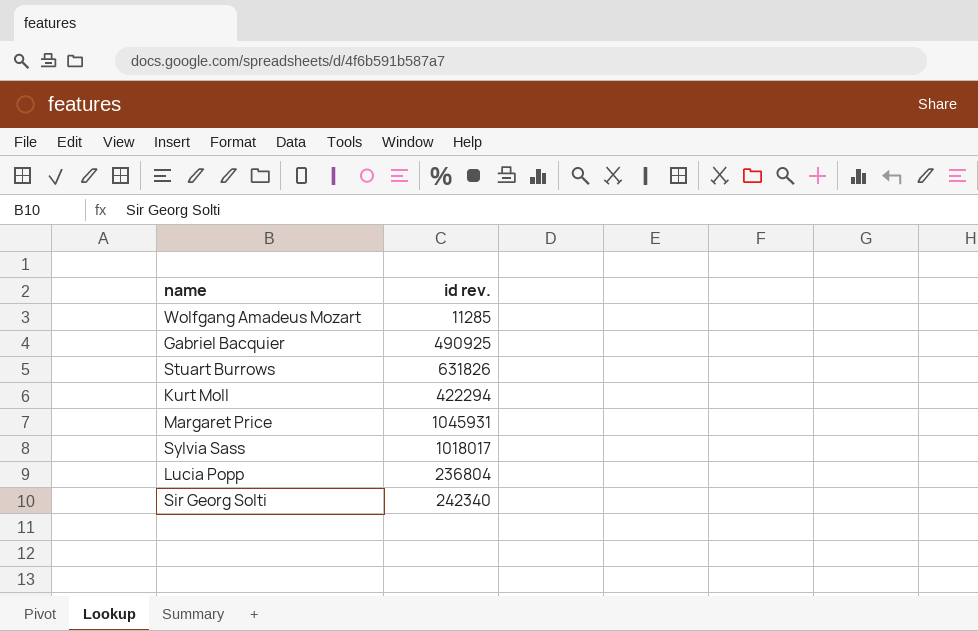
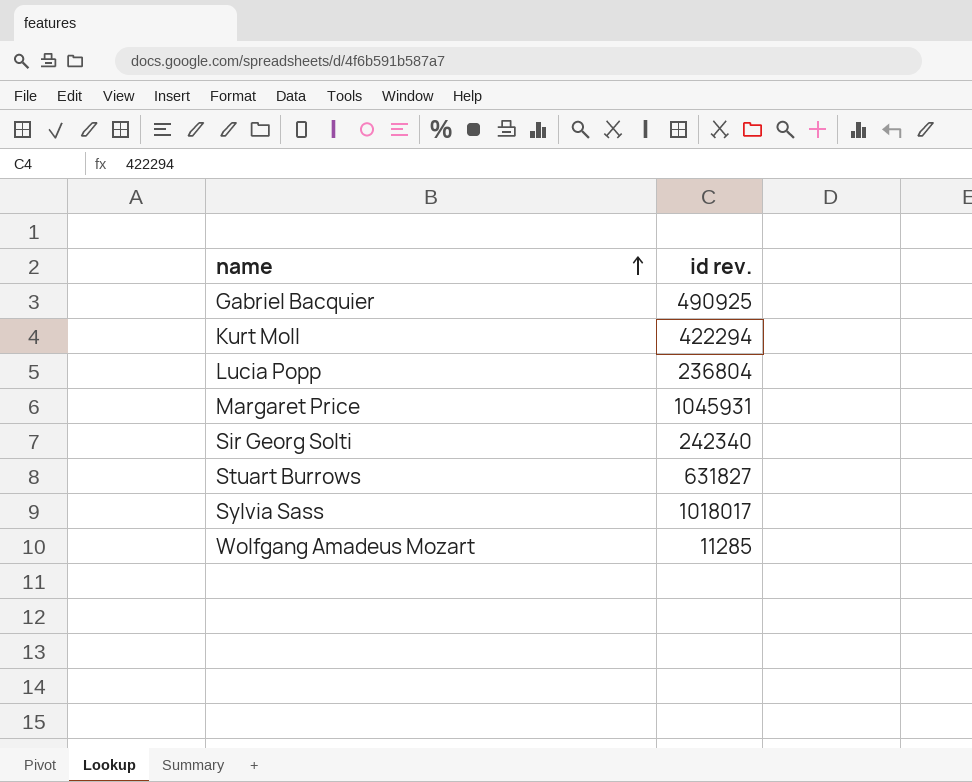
row order: none -> name ascending
Stuart Burrows | id rev.: 631826 -> 631827

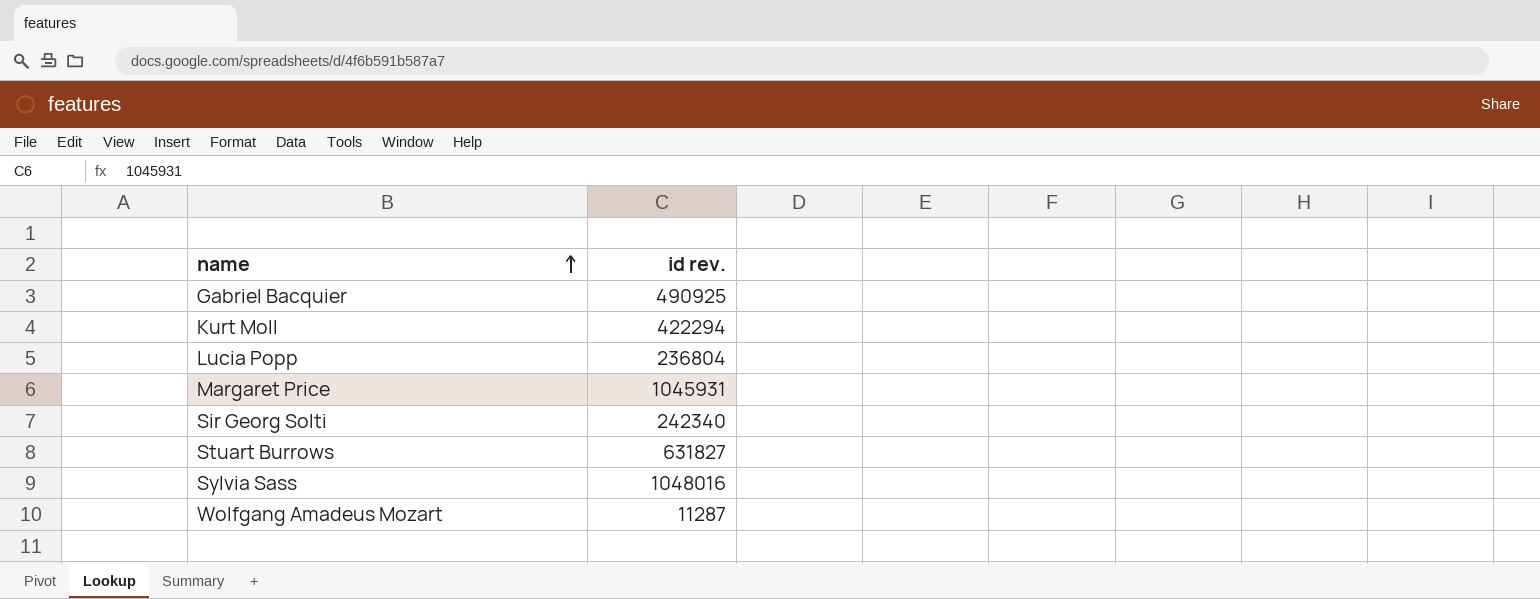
Sylvia Sass | id rev.: 1018017 -> 1048016
Wolfgang Amadeus Mozart | id rev.: 11285 -> 11287

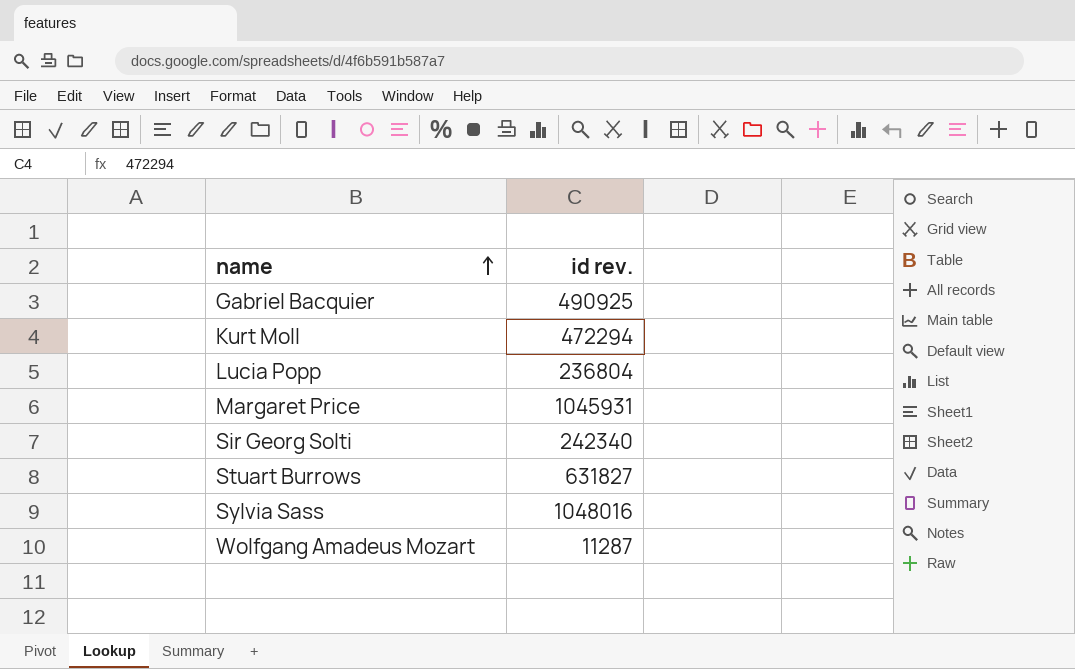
Kurt Moll | id rev.: 422294 -> 472294

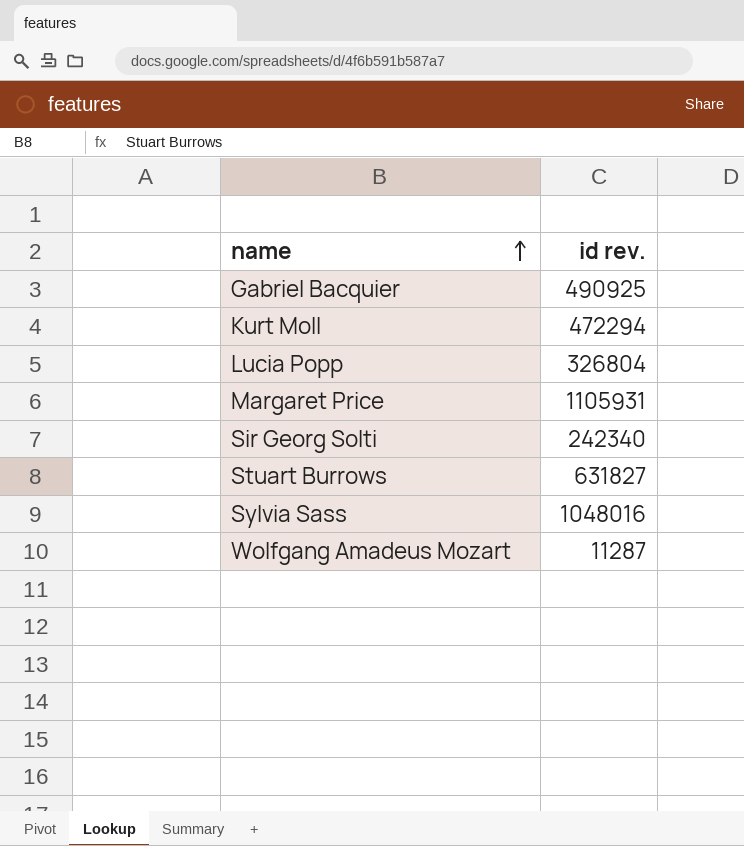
Lucia Popp | id rev.: 236804 -> 326804
Margaret Price | id rev.: 1045931 -> 1105931

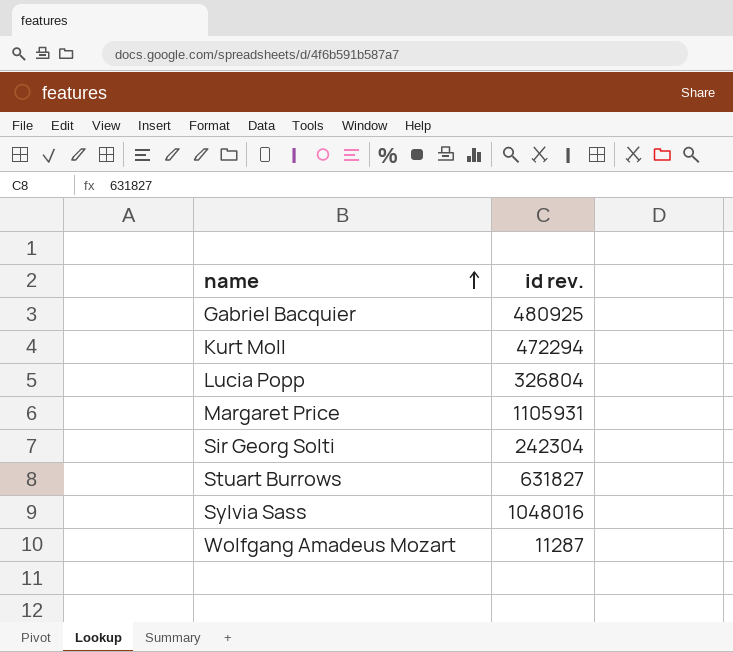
Gabriel Bacquier | id rev.: 490925 -> 480925
Sir Georg Solti | id rev.: 242340 -> 242304

